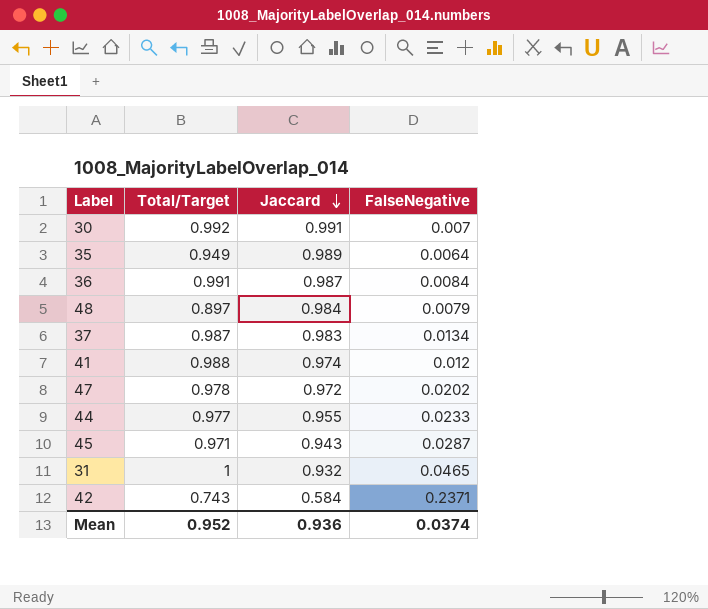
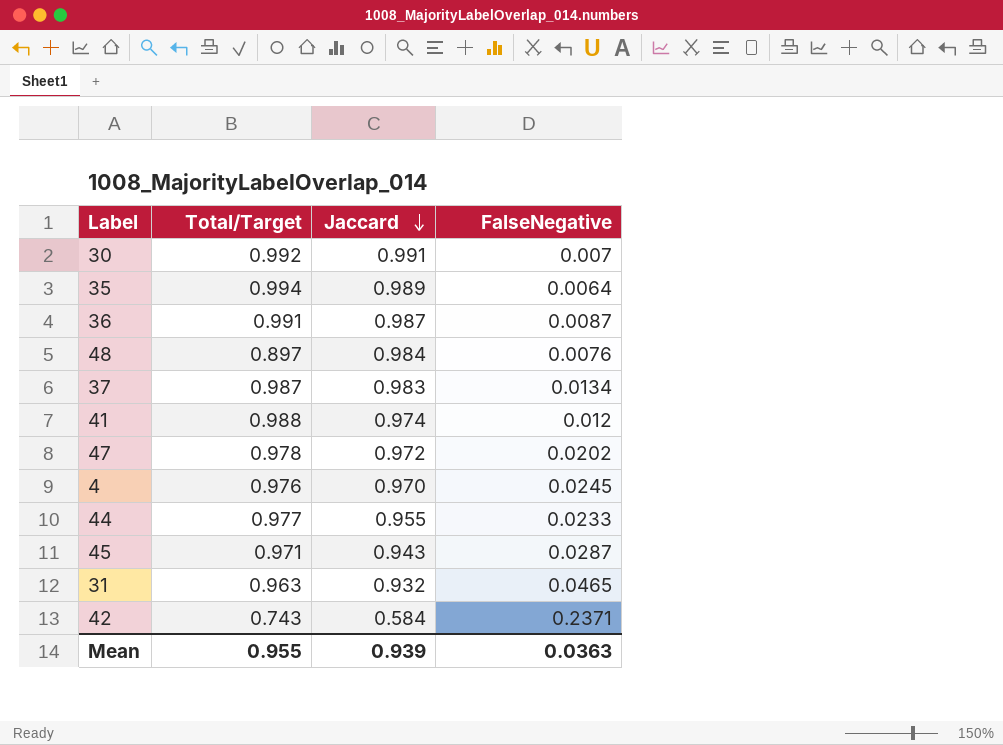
35 | Total/Target: 0.949 -> 0.994
36 | FalseNegative: 0.0084 -> 0.0087
48 | FalseNegative: 0.0079 -> 0.0076
row 4: none -> 0.976 | 0.970 | 0.0245
31 | Total/Target: 1 -> 0.963
Mean | Total/Target: 0.952 -> 0.955
Mean | Jaccard: 0.936 -> 0.939
Mean | FalseNegative: 0.0374 -> 0.0363

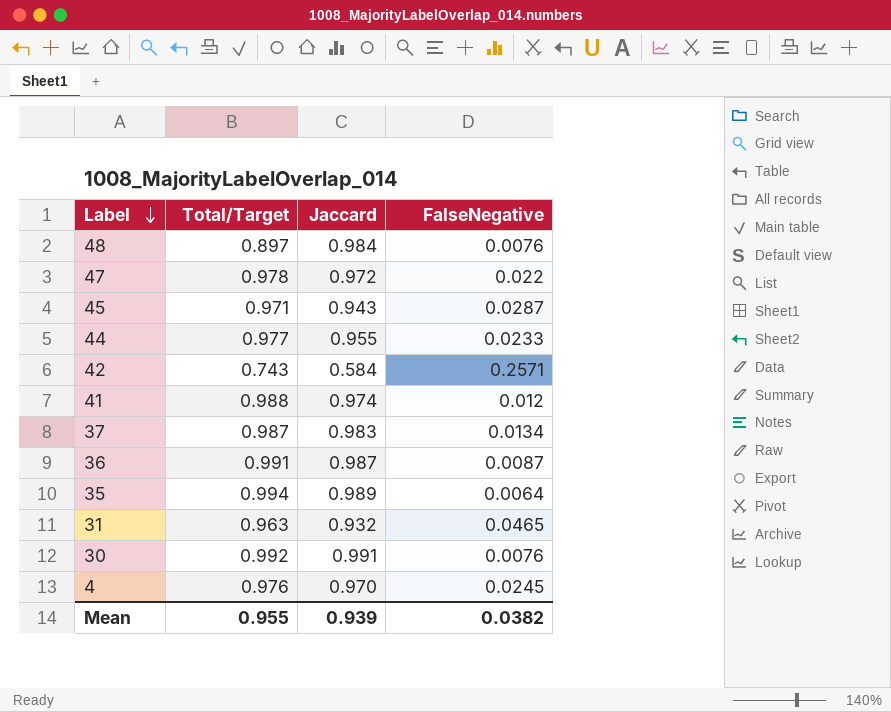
row order: Jaccard descending -> Label descending
47 | FalseNegative: 0.0202 -> 0.022
42 | FalseNegative: 0.2371 -> 0.2571
30 | FalseNegative: 0.007 -> 0.0076
Mean | FalseNegative: 0.0363 -> 0.0382

